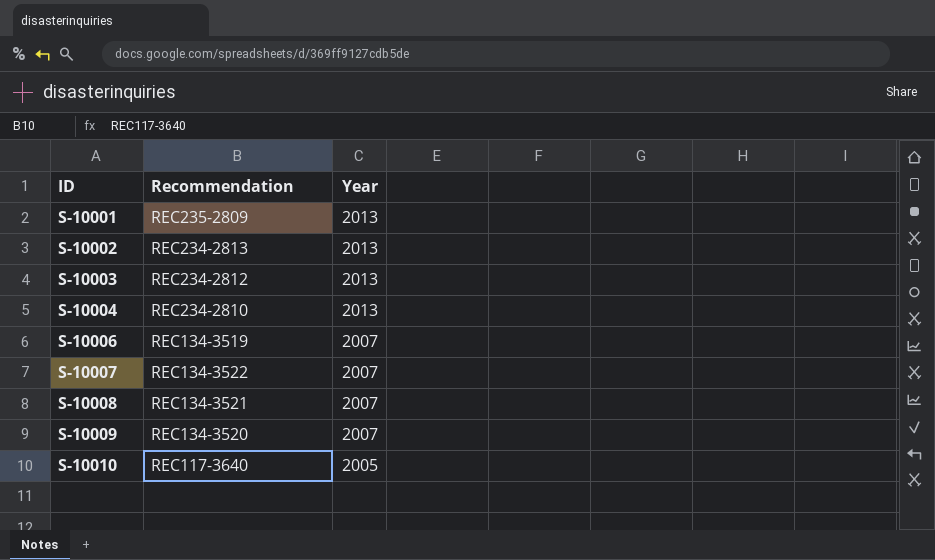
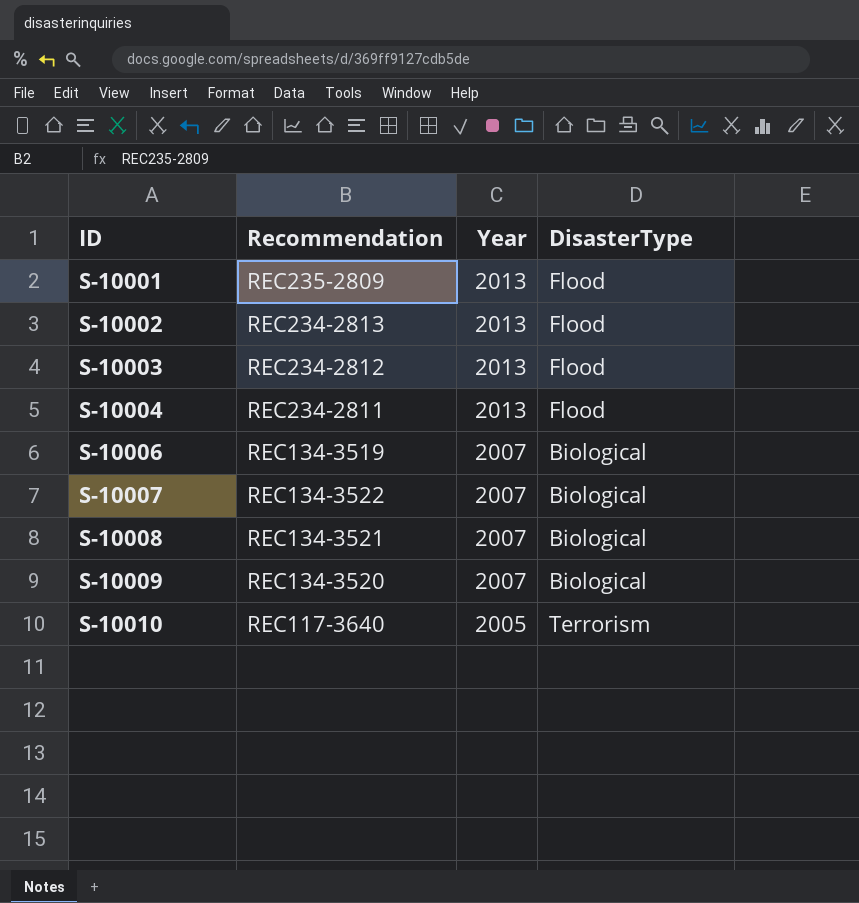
column DisasterType | position: none -> 4
S-10004 | Recommendation: REC234-2810 -> REC234-2811

